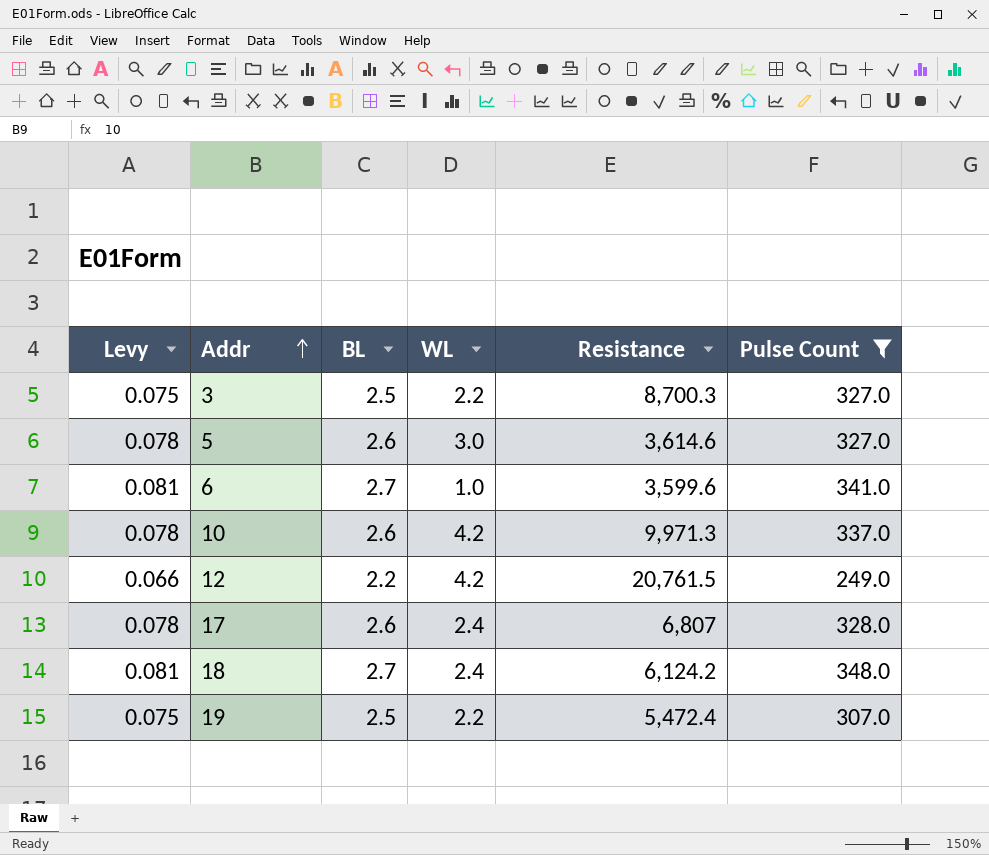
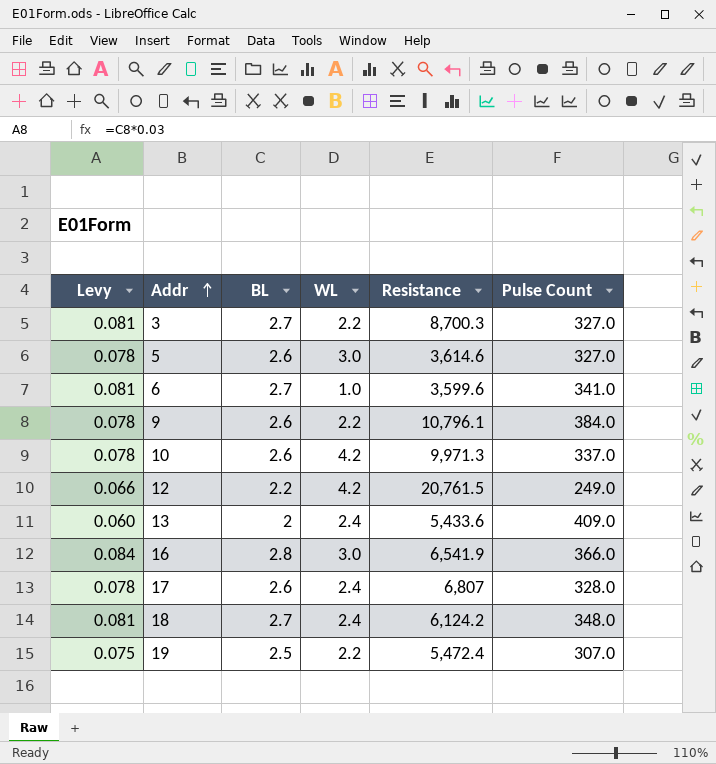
filter: Pulse Count <= 348.0 -> none
3 | Levy: 0.075 -> 0.081
3 | BL: 2.5 -> 2.7

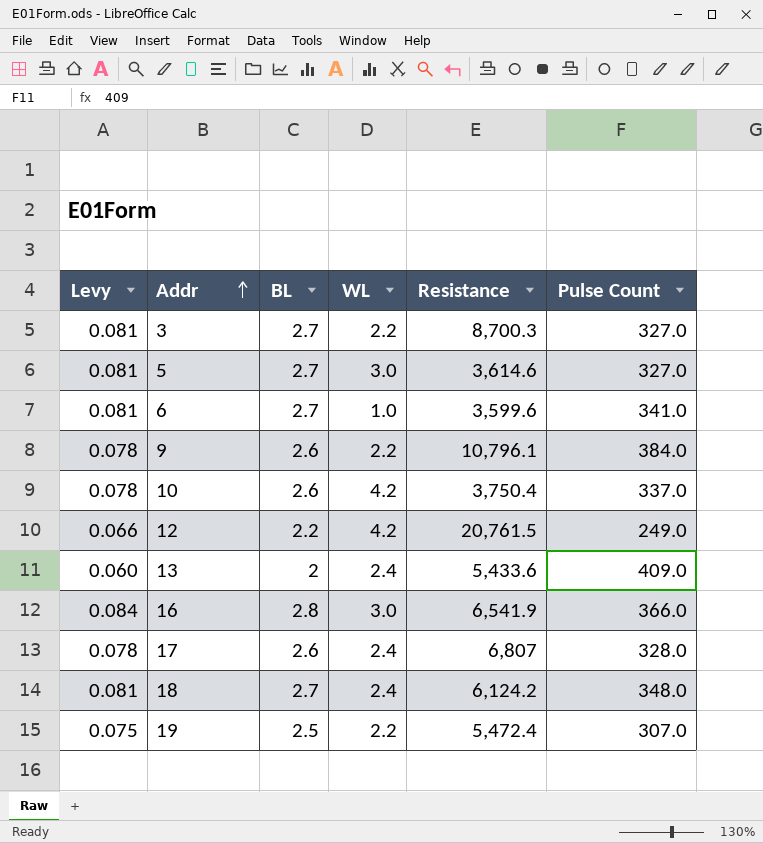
5 | Levy: 0.078 -> 0.081
5 | BL: 2.6 -> 2.7
10 | Resistance: 9,971.3 -> 3,750.4

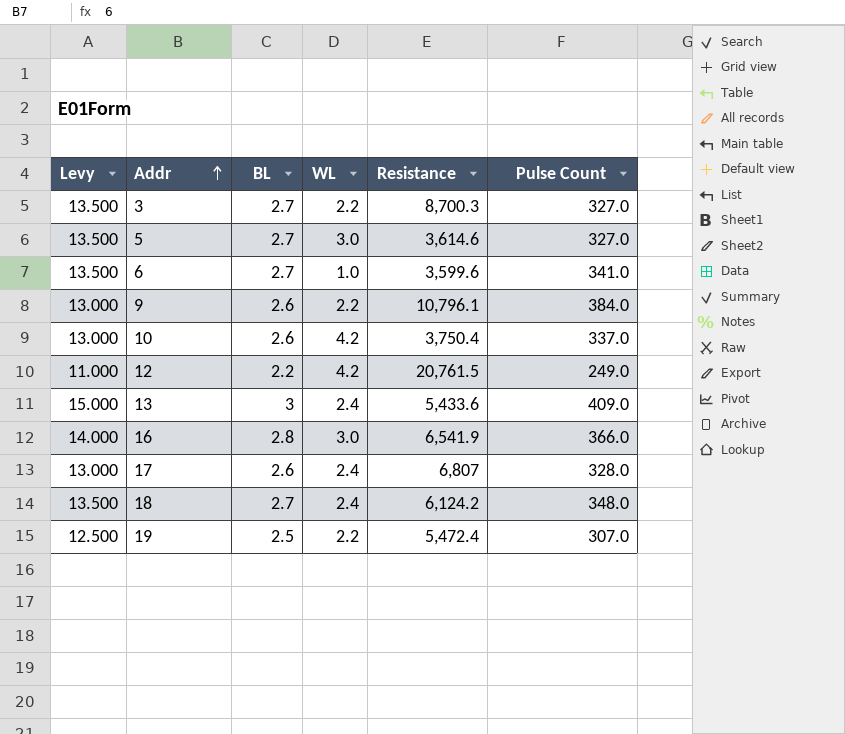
column Levy | formula: [BL] * 0.03 -> [BL] * 5
13 | BL: 2 -> 3

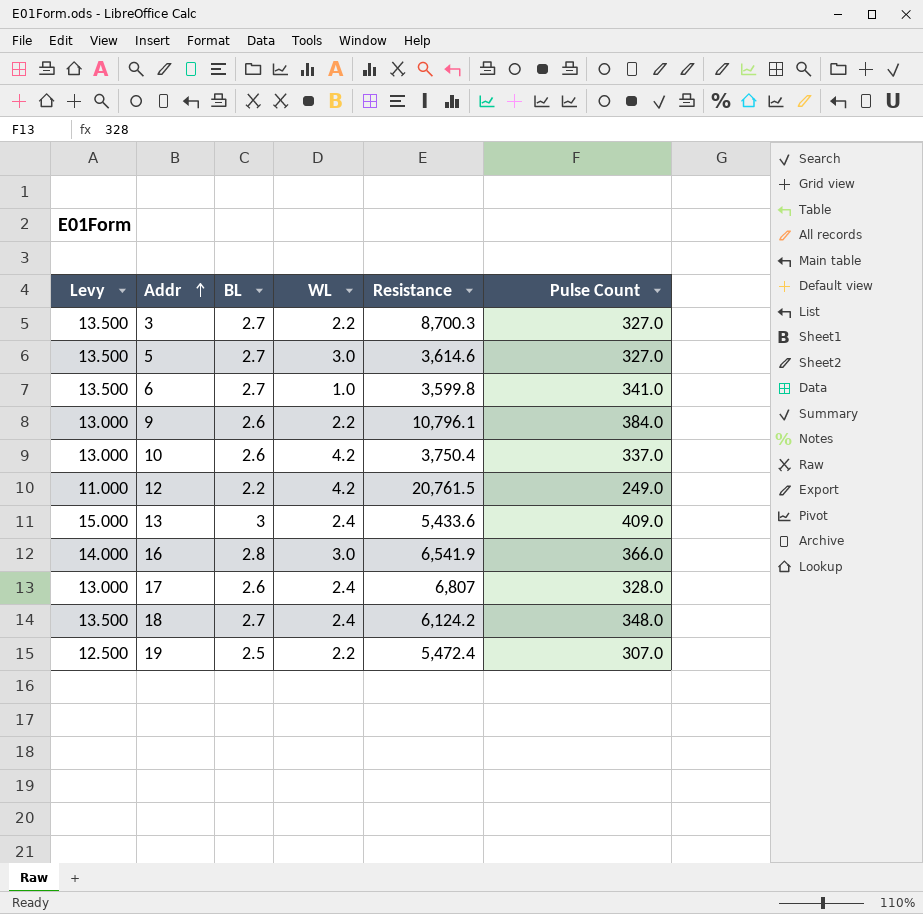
6 | Resistance: 3,599.6 -> 3,599.8

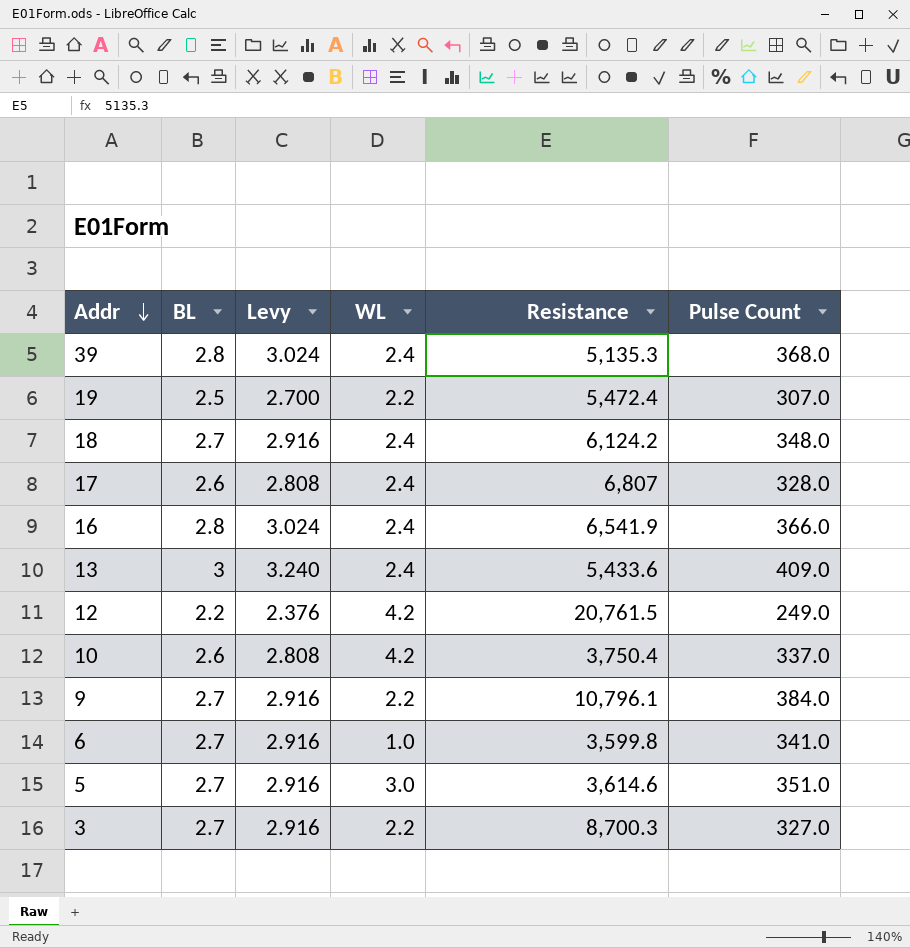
row order: Addr ascending -> Addr descending
column Levy | formula: [BL] * 5 -> [BL] * 1.08
column Levy | position: 1 -> 3
row 39: none -> 2.8 | 3.024 | 2.4 | 5,135.3 | 368.0
16 | WL: 3.0 -> 2.4
9 | BL: 2.6 -> 2.7
5 | Pulse Count: 327.0 -> 351.0

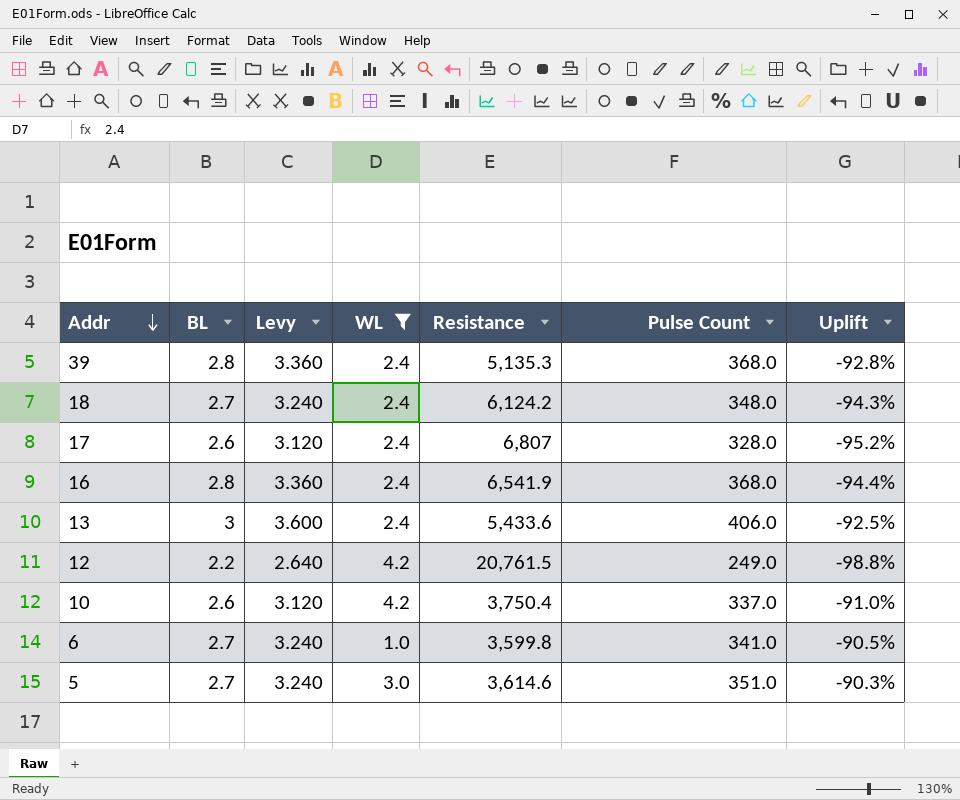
filter: none -> WL != 2.2
column Levy | formula: [BL] * 1.08 -> [BL] * 1.2
column Uplift | formula: none -> ([Pulse Count] - [Resistance]) / [Resistance]
16 | Pulse Count: 366.0 -> 368.0
13 | Pulse Count: 409.0 -> 406.0

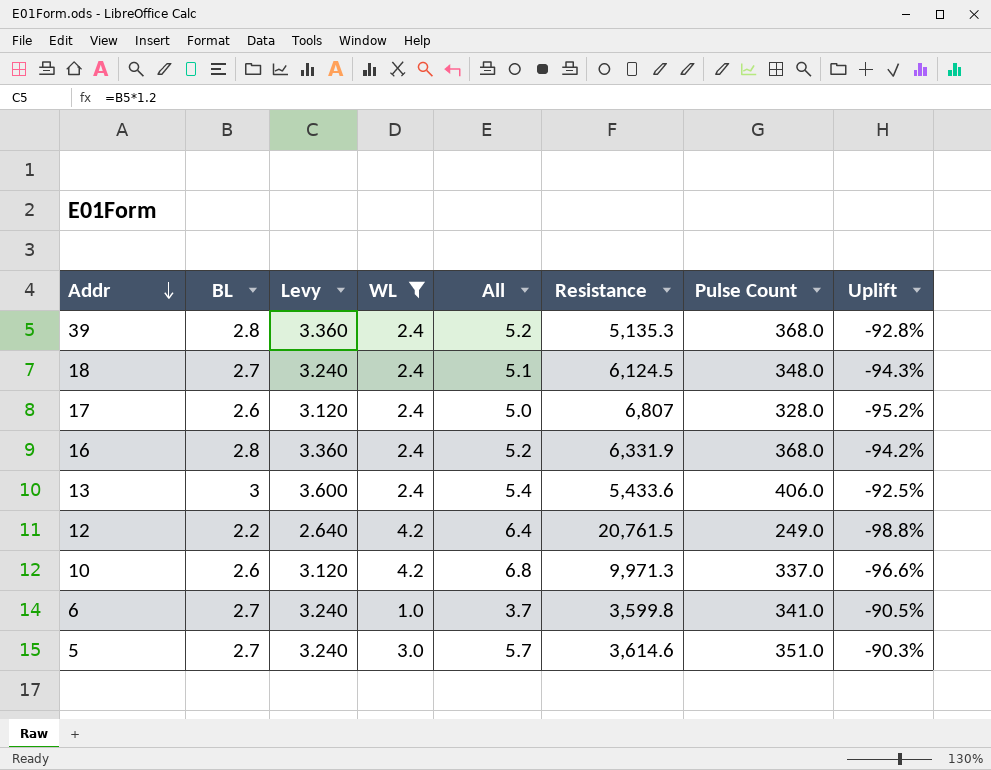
column All | formula: none -> [BL] + [WL]
18 | Resistance: 6,124.2 -> 6,124.5
16 | Resistance: 6,541.9 -> 6,331.9
16 | Uplift: -94.4% -> -94.2%
10 | Resistance: 3,750.4 -> 9,971.3
10 | Uplift: -91.0% -> -96.6%

